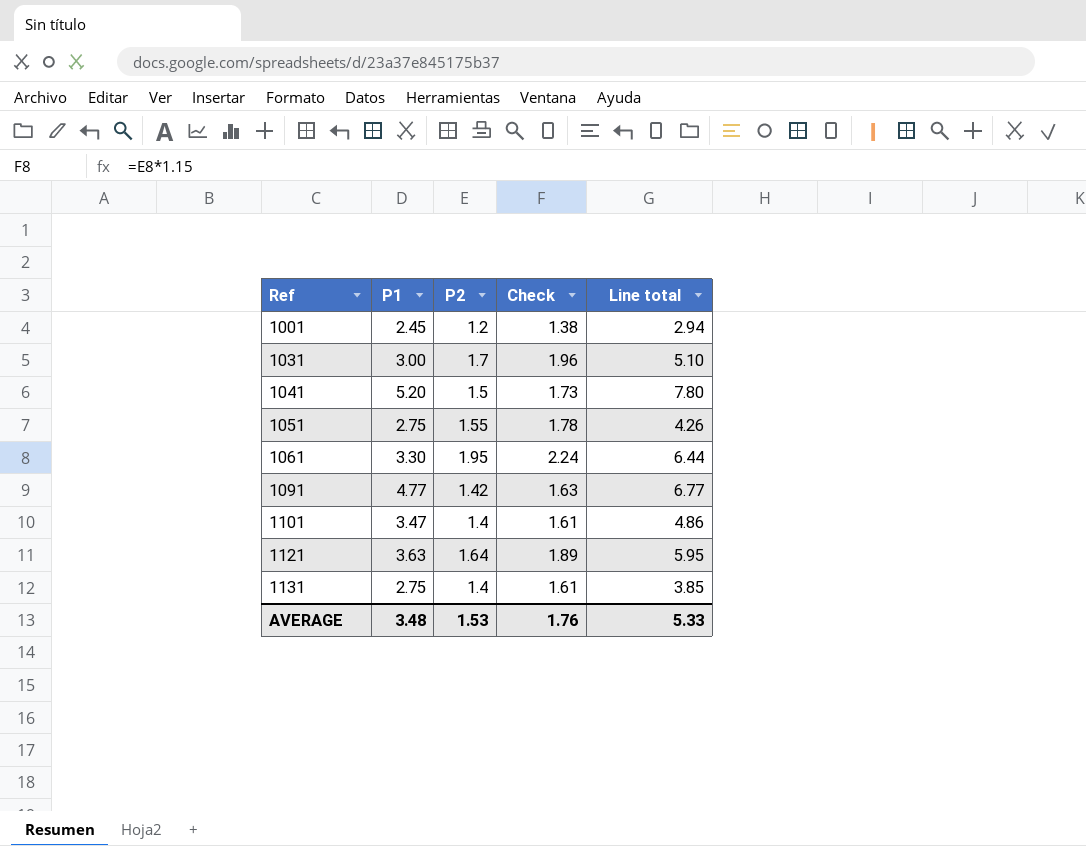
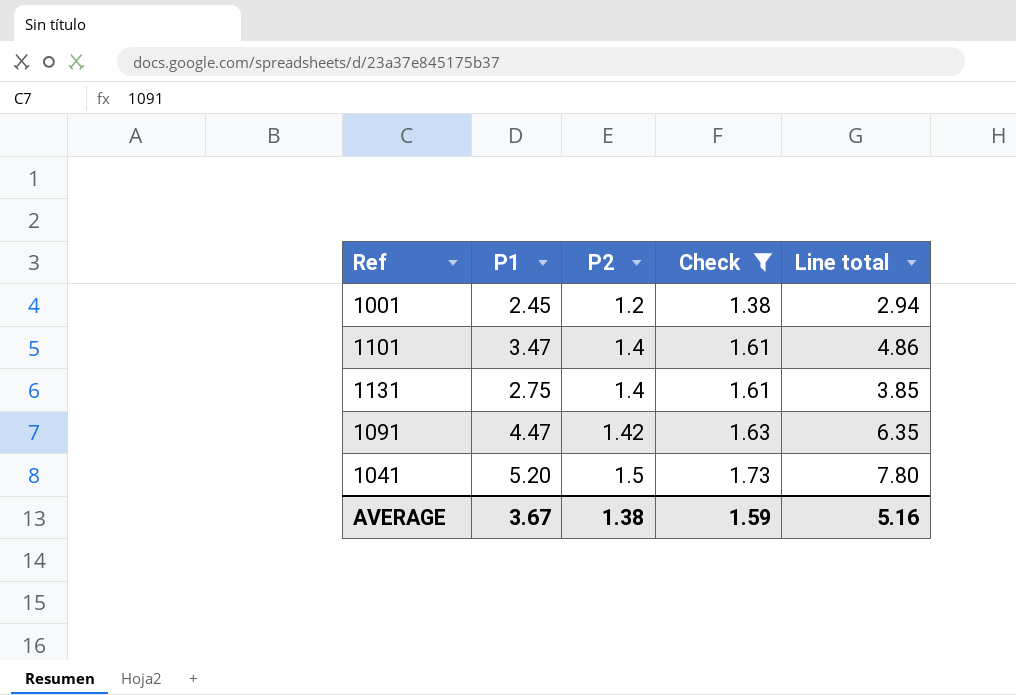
filter: none -> Check <= 1.73
row order: Ref ascending -> P2 ascending
1091 | P1: 4.77 -> 4.47
1091 | Line total: 6.77 -> 6.35
AVERAGE | P1: 3.48 -> 3.67
AVERAGE | P2: 1.53 -> 1.38
AVERAGE | Check: 1.76 -> 1.59
AVERAGE | Line total: 5.33 -> 5.16

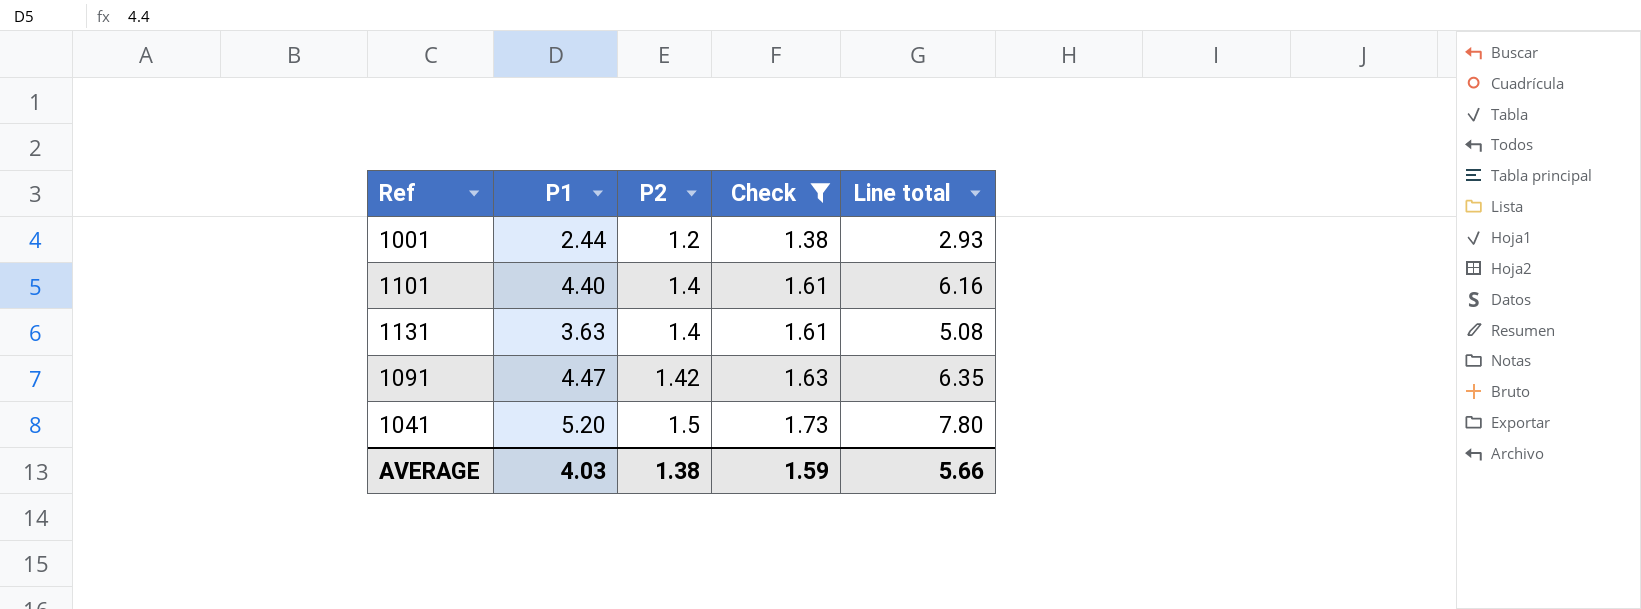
1001 | P1: 2.45 -> 2.44
1001 | Line total: 2.94 -> 2.93
1101 | P1: 3.47 -> 4.40
1101 | Line total: 4.86 -> 6.16
1131 | P1: 2.75 -> 3.63
1131 | Line total: 3.85 -> 5.08
AVERAGE | P1: 3.67 -> 4.03
AVERAGE | Line total: 5.16 -> 5.66

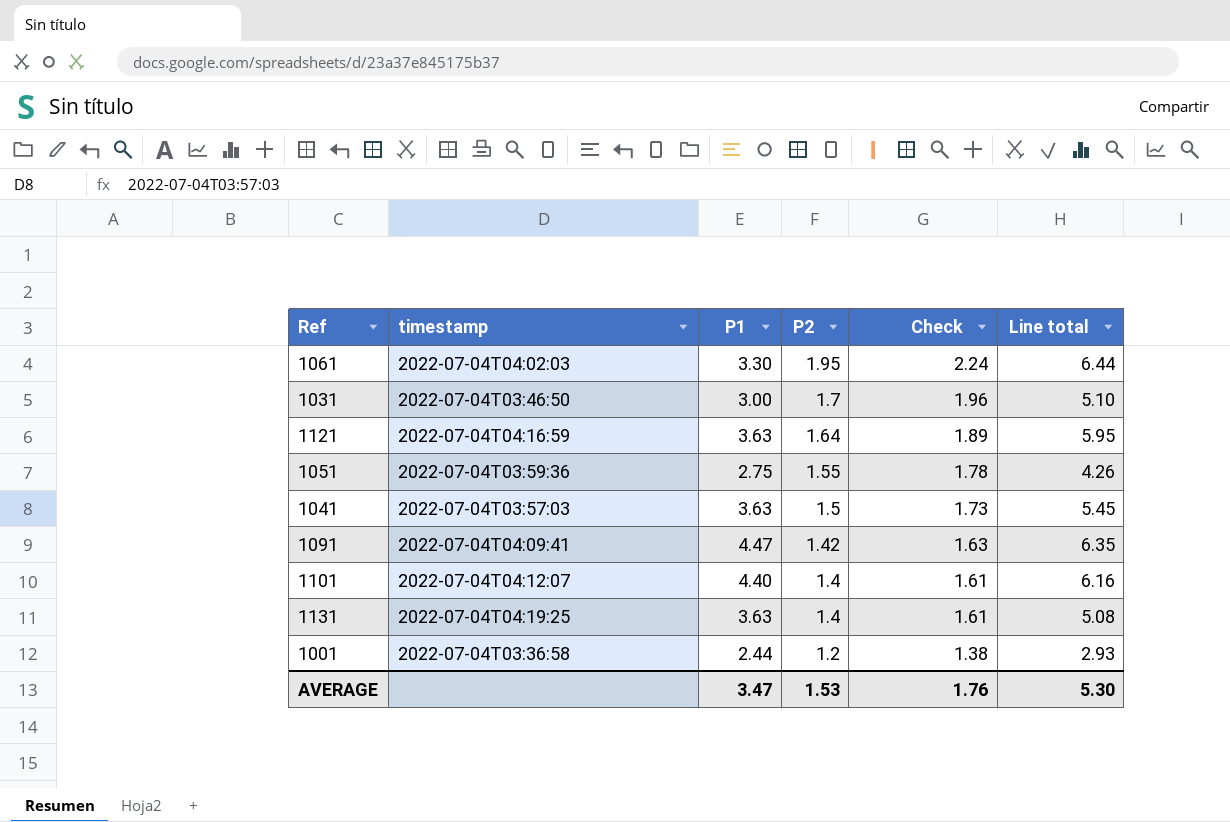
filter: Check <= 1.73 -> none
row order: P2 ascending -> P2 descending
column timestamp | position: none -> 2
1041 | P1: 5.20 -> 3.63
1041 | Line total: 7.80 -> 5.45
AVERAGE | P1: 4.03 -> 3.47
AVERAGE | P2: 1.38 -> 1.53
AVERAGE | Check: 1.59 -> 1.76
AVERAGE | Line total: 5.66 -> 5.30

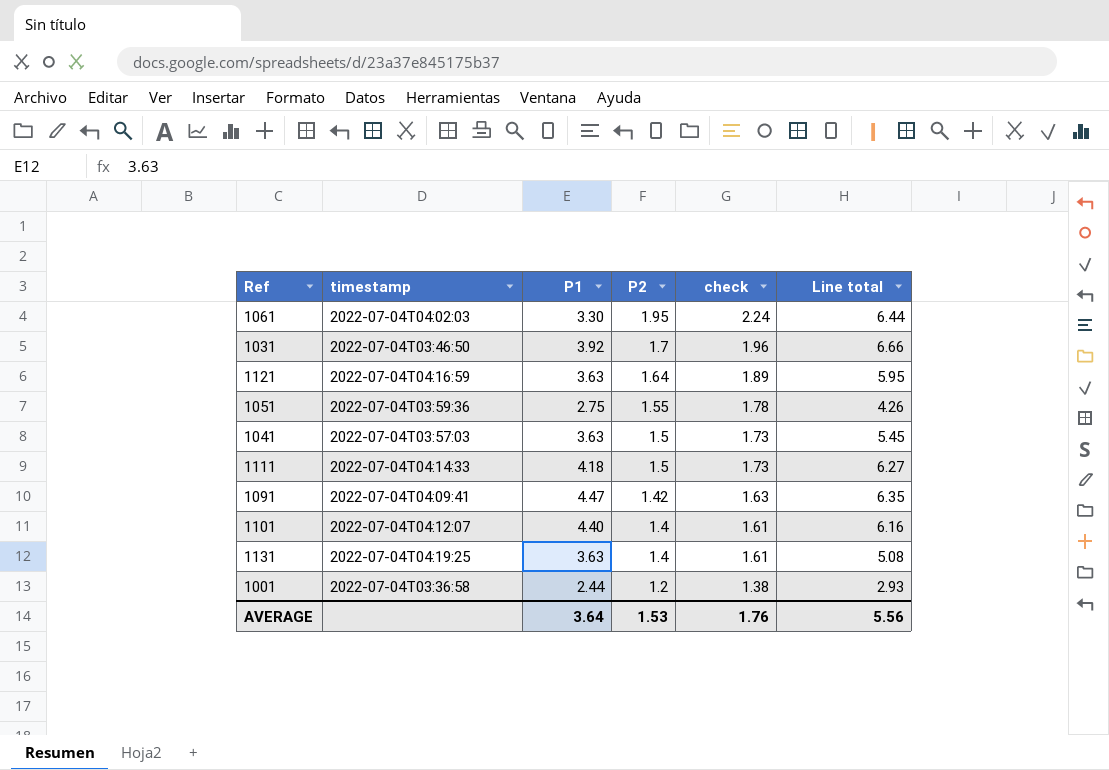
column name: Check -> check
1031 | P1: 3.00 -> 3.92
1031 | Line total: 5.10 -> 6.66
row 1111: none -> 2022-07-04T04:14:33 | 4.18 | 1.5 | 1.73 | 6.27
AVERAGE | P1: 3.47 -> 3.64
AVERAGE | Line total: 5.30 -> 5.56

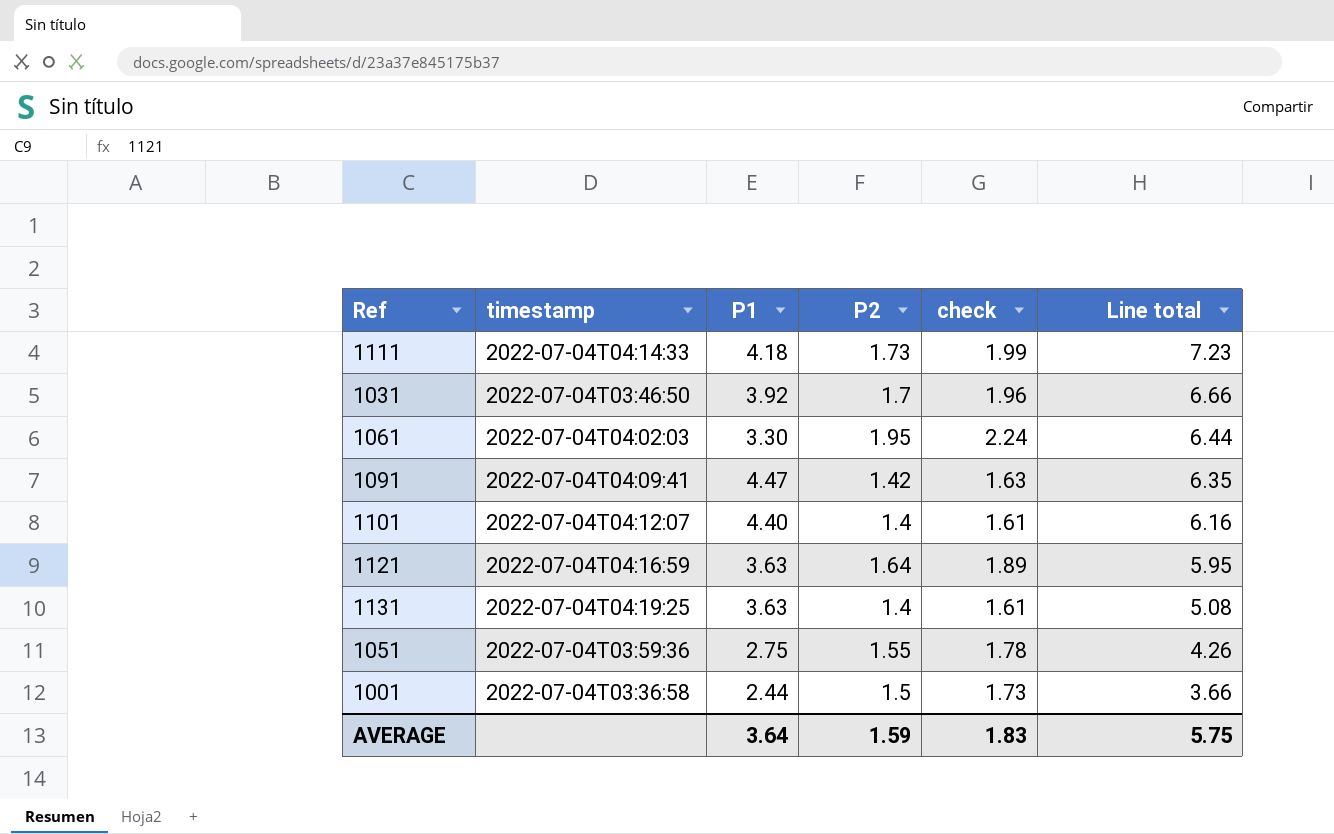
row order: P2 descending -> Line total descending
row 1041: 2022-07-04T03:57:03 | 3.63 | 1.5 | 1.73 | 5.45 -> none
1111 | P2: 1.5 -> 1.73
1111 | check: 1.73 -> 1.99
1111 | Line total: 6.27 -> 7.23
1001 | P2: 1.2 -> 1.5
1001 | check: 1.38 -> 1.73
1001 | Line total: 2.93 -> 3.66
AVERAGE | P2: 1.53 -> 1.59
AVERAGE | check: 1.76 -> 1.83
AVERAGE | Line total: 5.56 -> 5.75

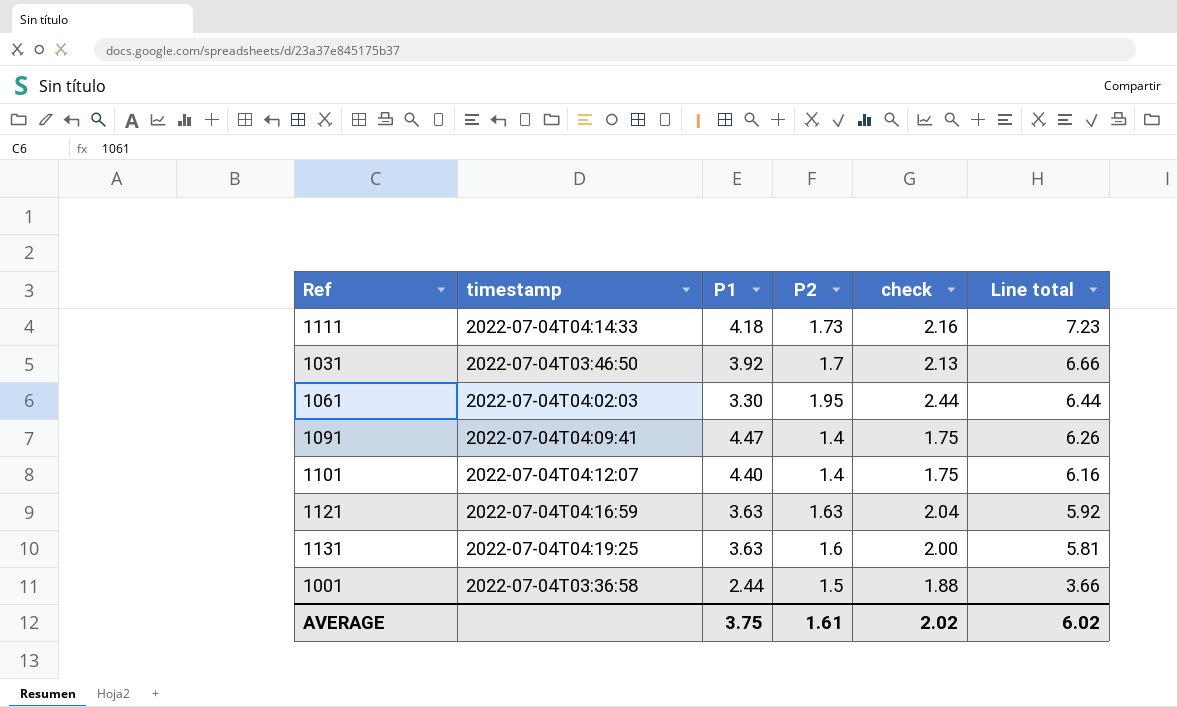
column check | formula: [P2] * 1.15 -> [P2] * 1.25
row 1051: 2022-07-04T03:59:36 | 2.75 | 1.55 | 1.78 | 4.26 -> none
1091 | P2: 1.42 -> 1.4
1091 | Line total: 6.35 -> 6.26
1121 | P2: 1.64 -> 1.63
1121 | Line total: 5.95 -> 5.92
1131 | P2: 1.4 -> 1.6
1131 | Line total: 5.08 -> 5.81
AVERAGE | P1: 3.64 -> 3.75
AVERAGE | P2: 1.59 -> 1.61
AVERAGE | check: 1.83 -> 2.02
AVERAGE | Line total: 5.75 -> 6.02

